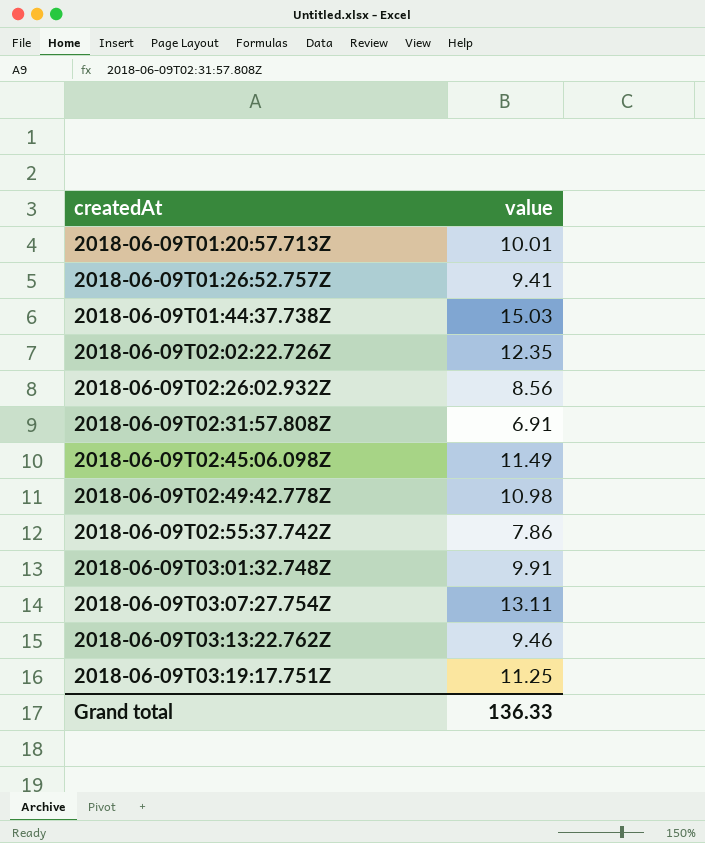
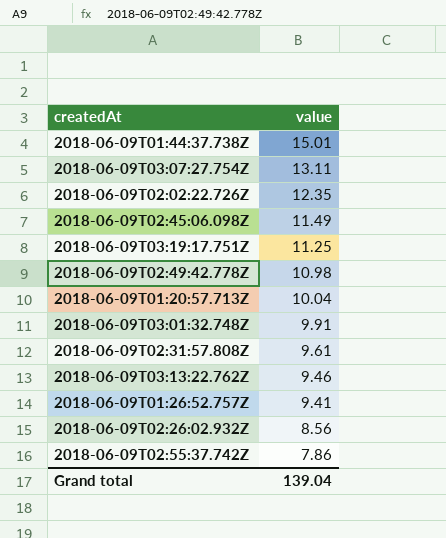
row order: createdAt ascending -> value descending
2018-06-09T01:44:37.738Z | value: 15.03 -> 15.01
2018-06-09T01:20:57.713Z | value: 10.01 -> 10.04
2018-06-09T02:31:57.808Z | value: 6.91 -> 9.61
Grand total | value: 136.33 -> 139.04

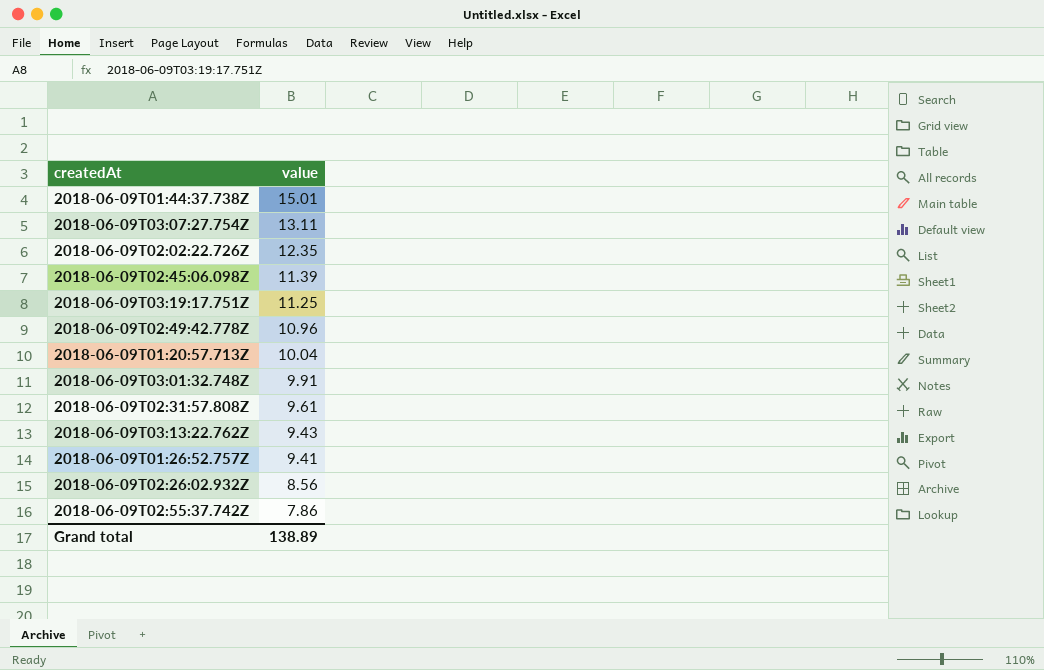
2018-06-09T02:45:06.098Z | value: 11.49 -> 11.39
2018-06-09T02:49:42.778Z | value: 10.98 -> 10.96
2018-06-09T03:13:22.762Z | value: 9.46 -> 9.43
Grand total | value: 139.04 -> 138.89

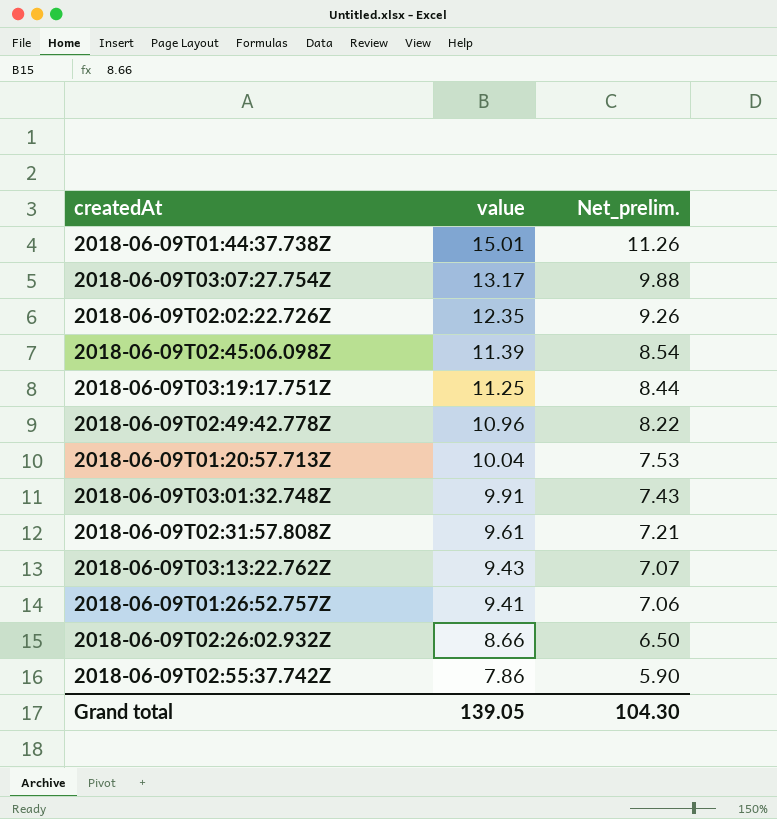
column Net_prelim. | formula: none -> [value] * 0.75
2018-06-09T03:07:27.754Z | value: 13.11 -> 13.17
2018-06-09T02:26:02.932Z | value: 8.56 -> 8.66
Grand total | value: 138.89 -> 139.05

